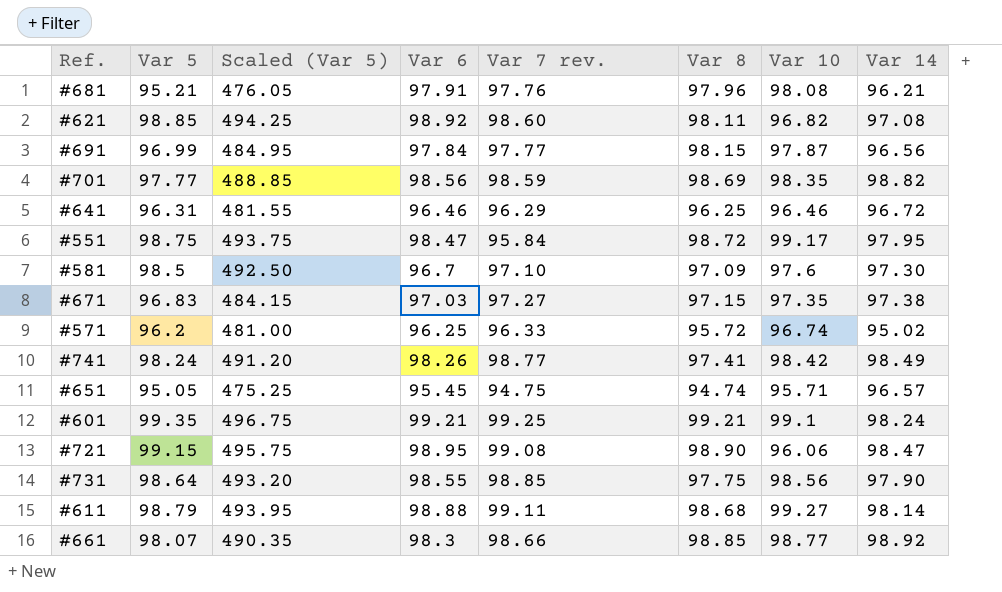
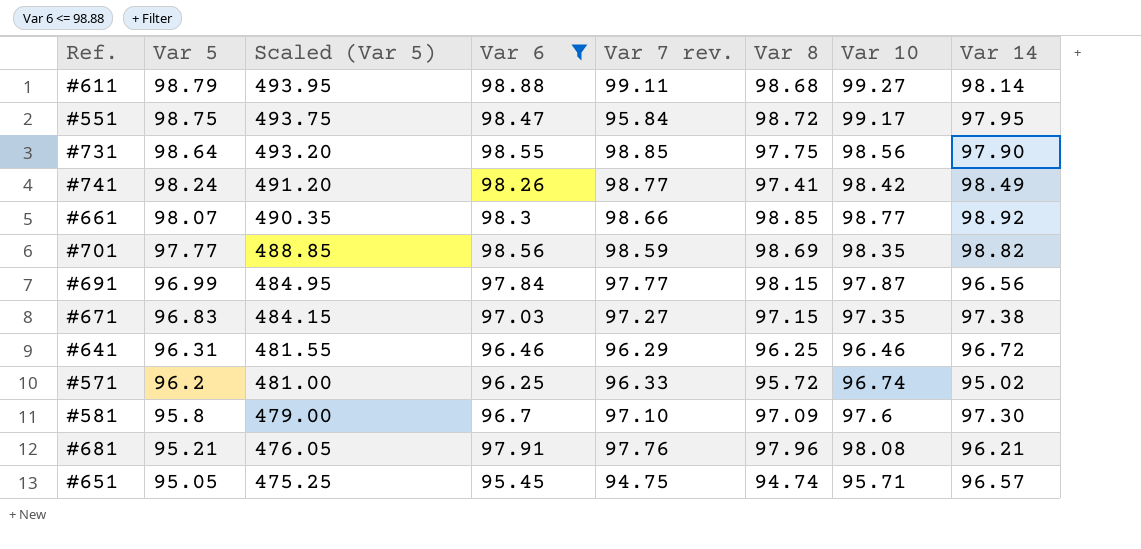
filter: none -> Var 6 <= 98.88
row order: none -> Var 5 descending
#581 | Var 5: 98.5 -> 95.8
#581 | Scaled (Var 5): 492.50 -> 479.00

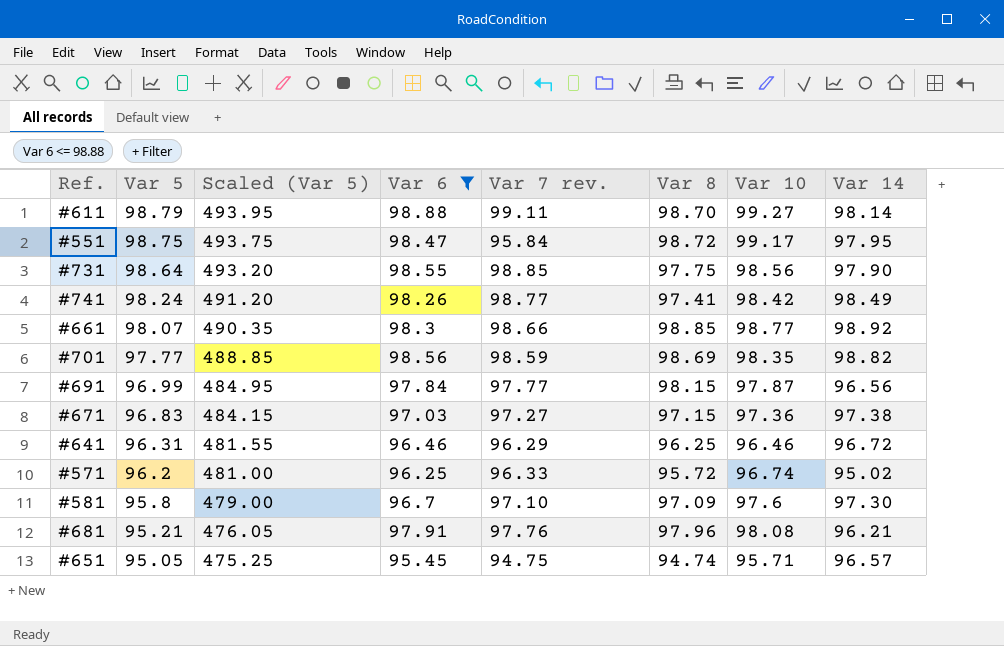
#611 | Var 8: 98.68 -> 98.70
#671 | Var 10: 97.35 -> 97.36

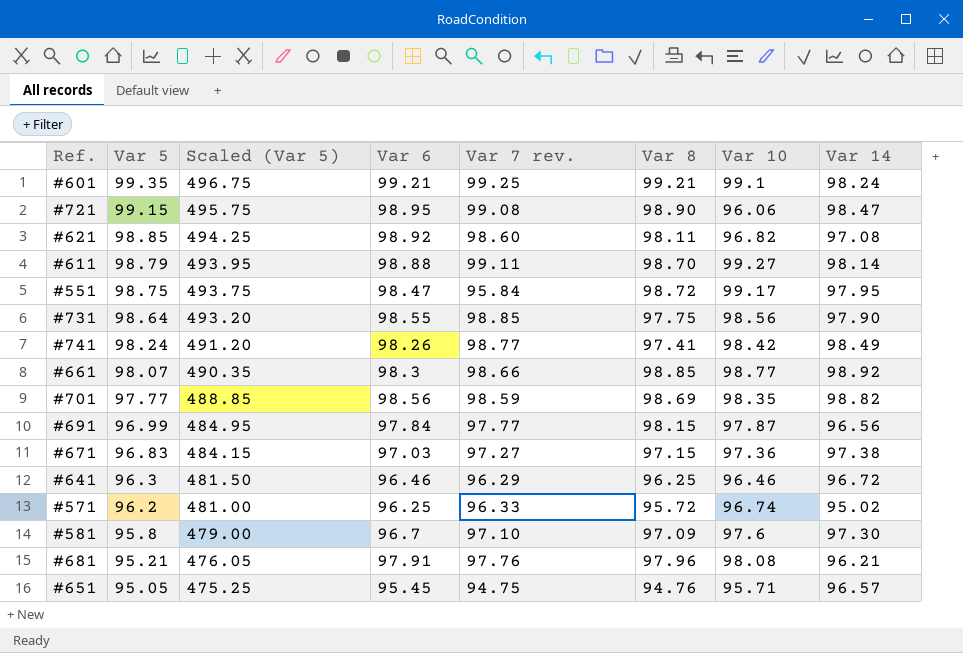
filter: Var 6 <= 98.88 -> none
#641 | Var 5: 96.31 -> 96.3
#641 | Scaled (Var 5): 481.55 -> 481.50
#651 | Var 8: 94.74 -> 94.76

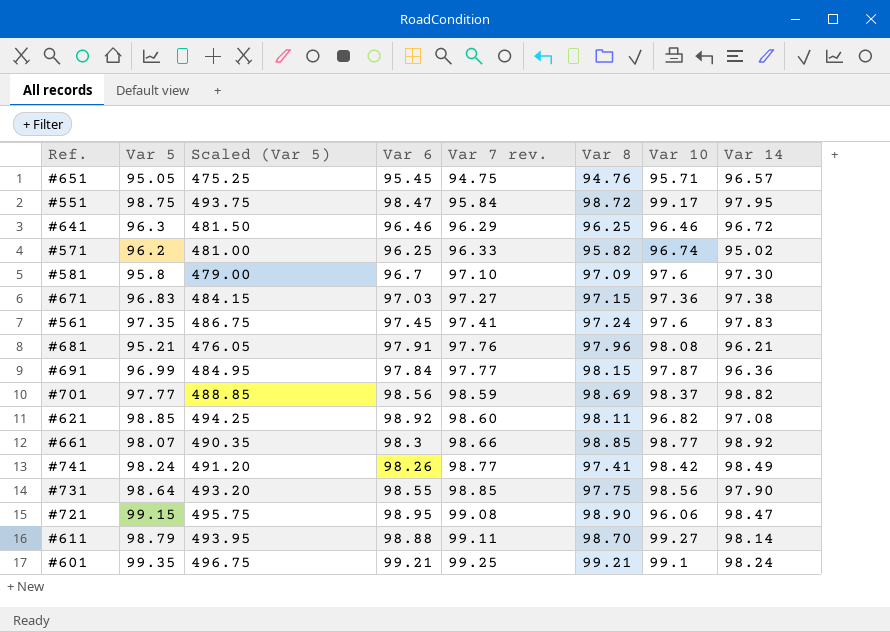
row order: Var 5 descending -> Var 7 rev. ascending
#571 | Var 8: 95.72 -> 95.82
row #561: none -> 97.35 | 486.75 | 97.45 | 97.41 | 97.24 | 97.6 | 97.83
#691 | Var 14: 96.56 -> 96.36
#701 | Var 10: 98.35 -> 98.37

